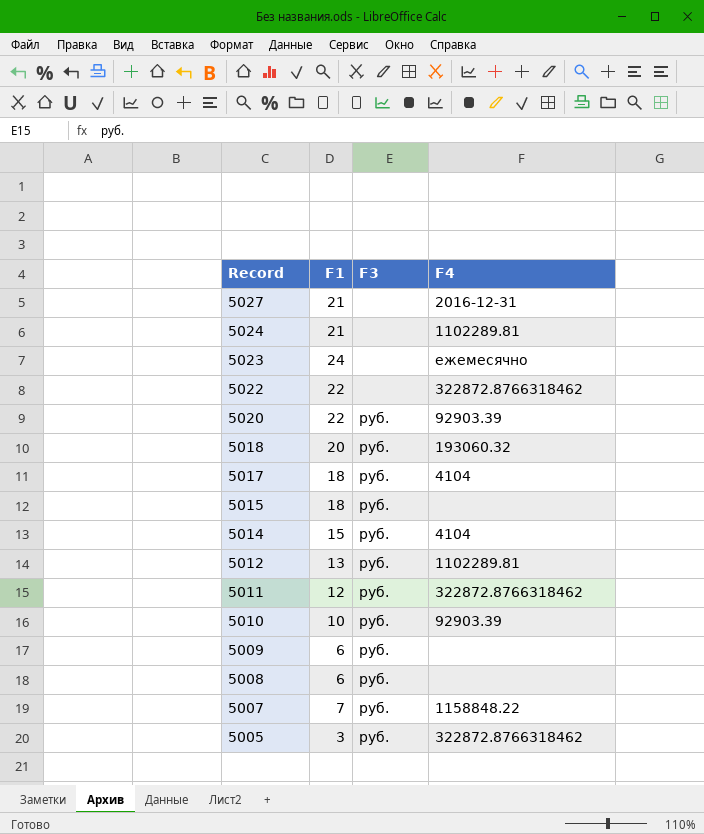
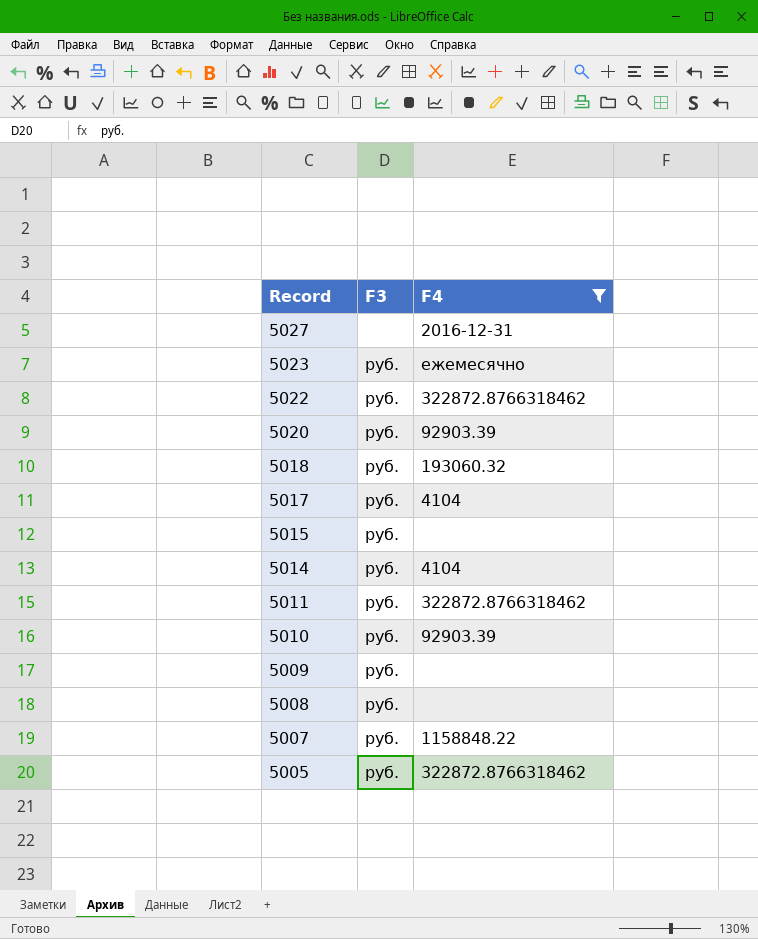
filter: none -> F4 != 1102289.81
column F1 | position: 2 -> none
5023 | F3: none -> руб.
5022 | F3: none -> руб.

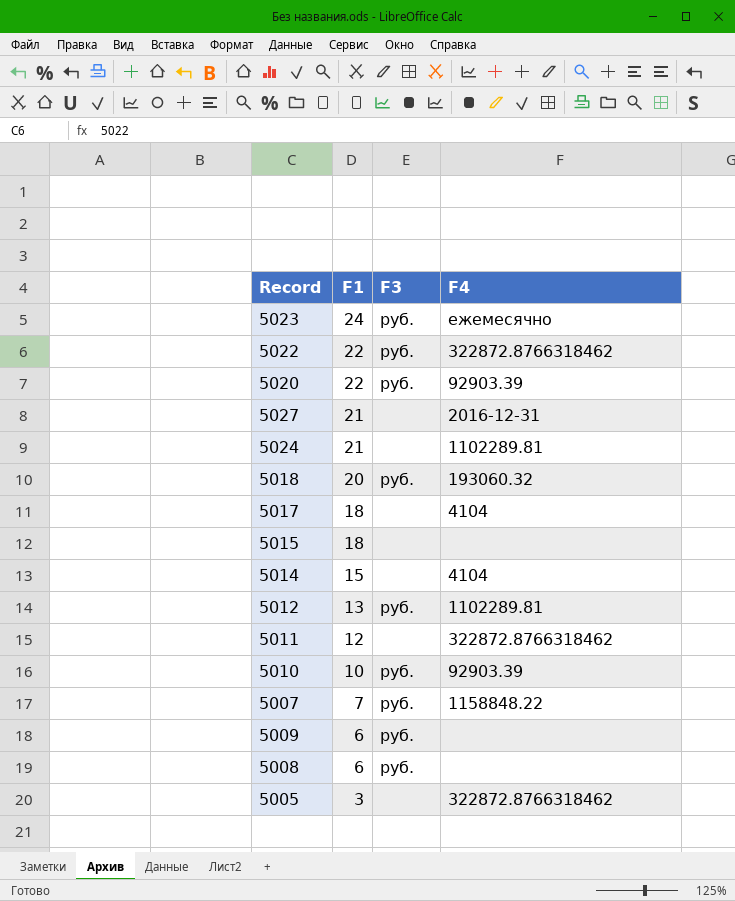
filter: F4 != 1102289.81 -> none
row order: Record descending -> F1 descending
column F1 | position: none -> 2
5017 | F3: руб. -> none
5015 | F3: руб. -> none
5014 | F3: руб. -> none
5011 | F3: руб. -> none
5005 | F3: руб. -> none

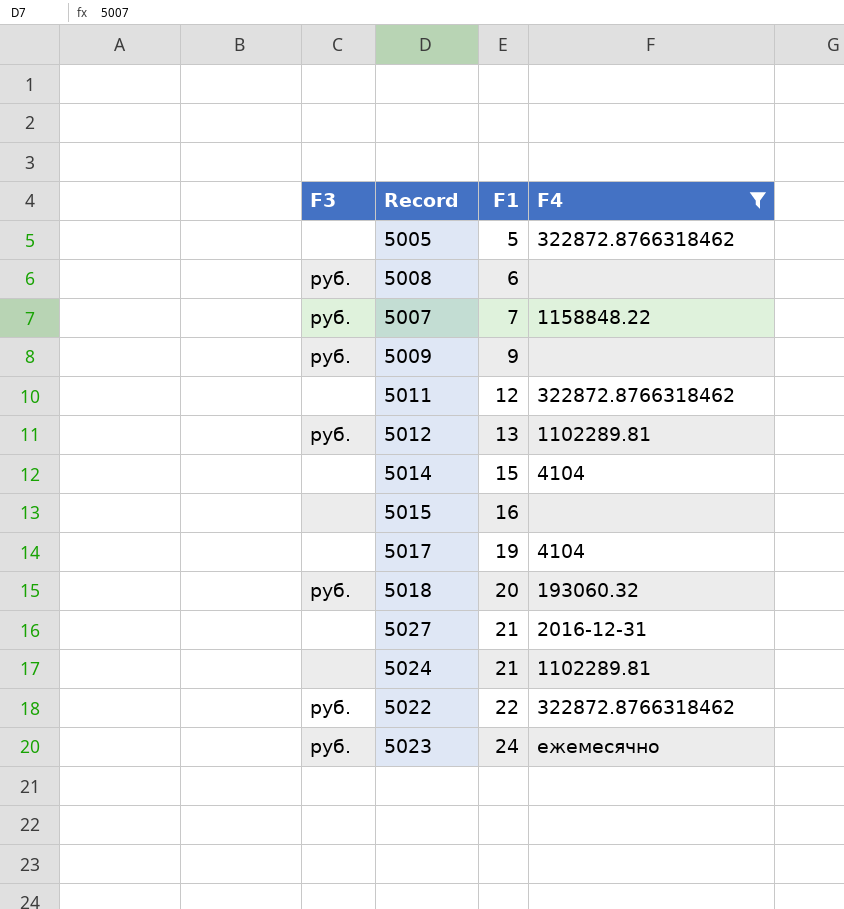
filter: none -> F4 != 92903.39
row order: F1 descending -> F1 ascending
column F3 | position: 3 -> 1
5005 | F1: 3 -> 5
5009 | F1: 6 -> 9
5015 | F1: 18 -> 16
5017 | F1: 18 -> 19

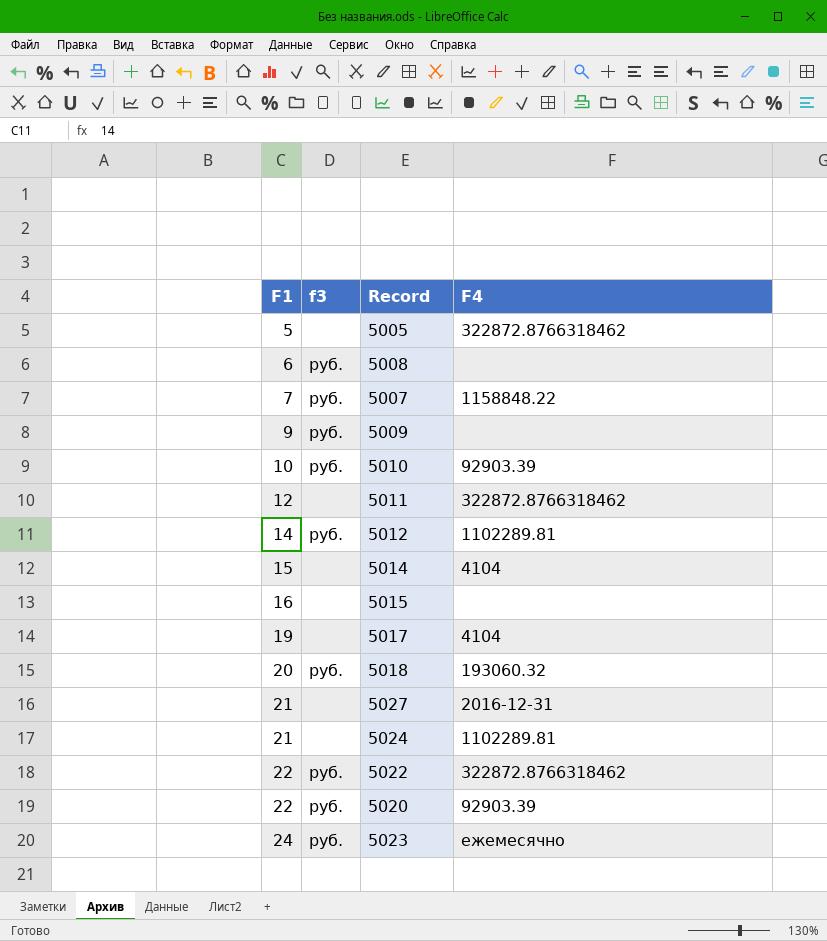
filter: F4 != 92903.39 -> none
column F1 | position: 3 -> 1
column name: F3 -> f3
5012 | F1: 13 -> 14

